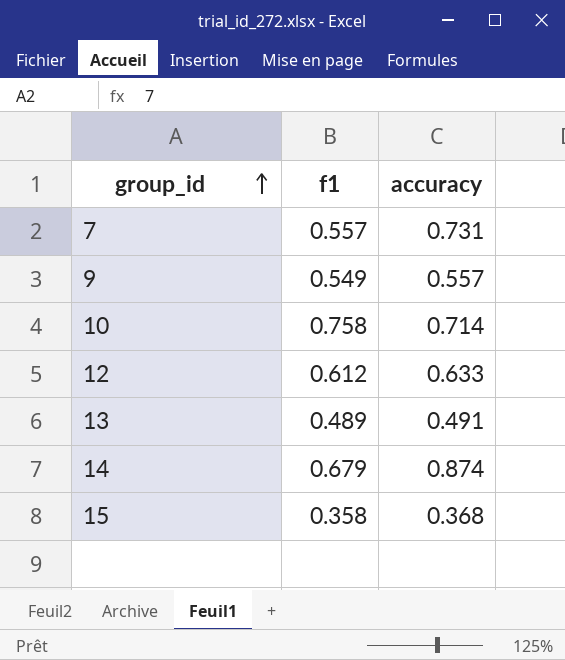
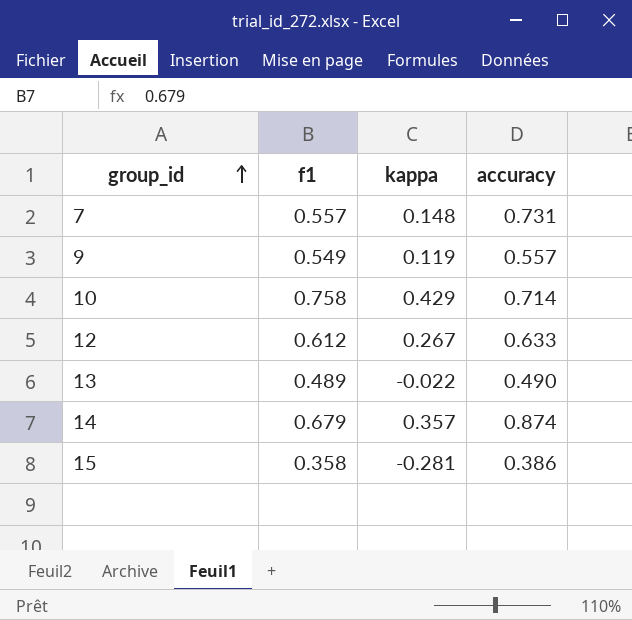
column kappa | position: none -> 3
13 | accuracy: 0.491 -> 0.490
15 | accuracy: 0.368 -> 0.386

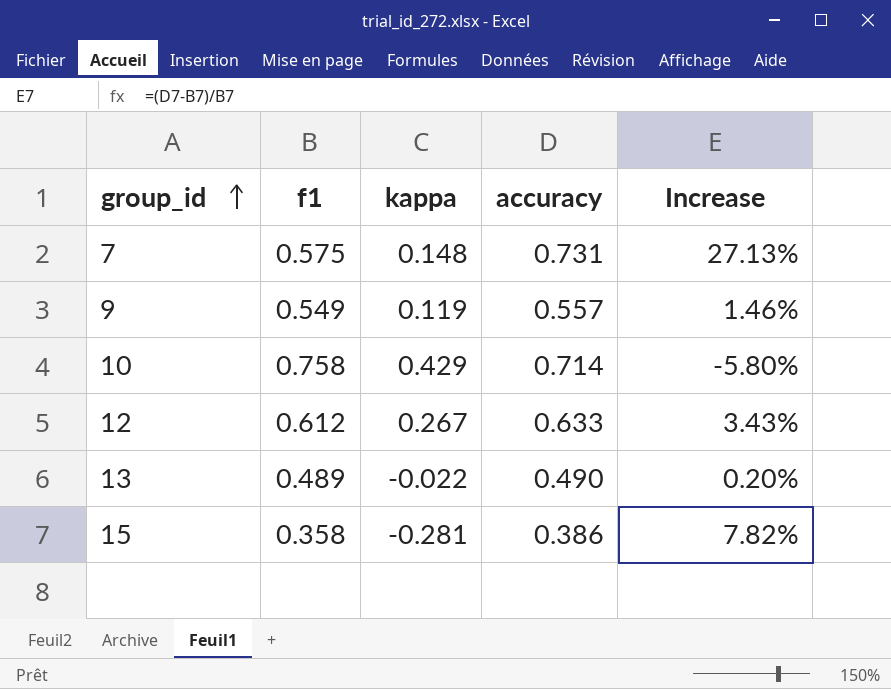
column Increase | formula: none -> ([accuracy] - [f1]) / [f1]
row 14: 0.679 | 0.357 | 0.874 -> none
7 | f1: 0.557 -> 0.575

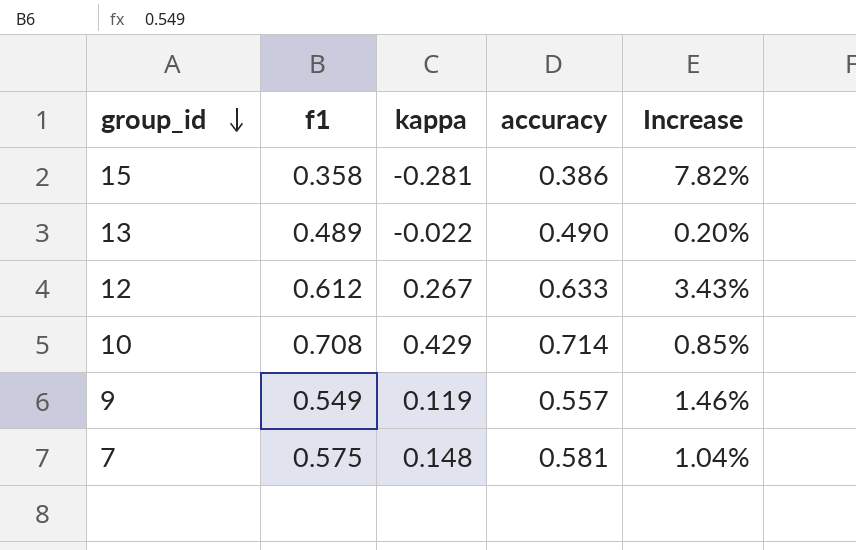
row order: group_id ascending -> group_id descending
10 | f1: 0.758 -> 0.708
10 | Increase: -5.80% -> 0.85%
7 | accuracy: 0.731 -> 0.581
7 | Increase: 27.13% -> 1.04%

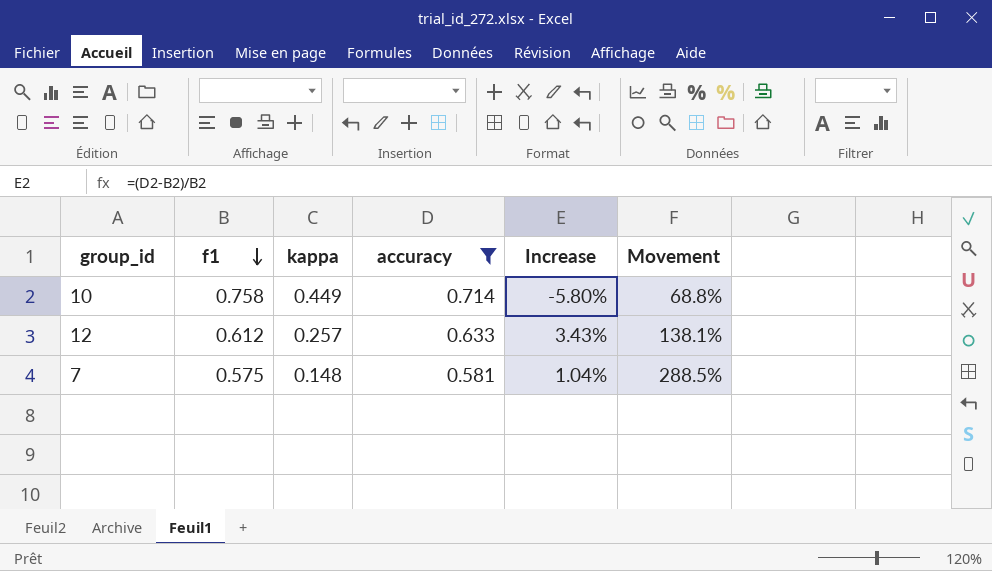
filter: none -> accuracy >= 0.581
row order: group_id descending -> f1 descending
column Movement | formula: none -> ([f1] - [kappa]) / [kappa]
10 | f1: 0.708 -> 0.758
10 | kappa: 0.429 -> 0.449
10 | Increase: 0.85% -> -5.80%
12 | kappa: 0.267 -> 0.257

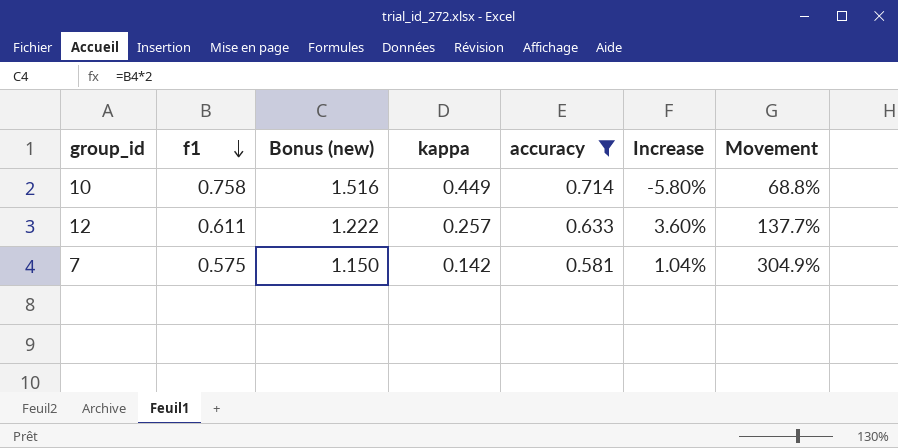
column Bonus (new) | formula: none -> [f1] * 2
12 | f1: 0.612 -> 0.611
12 | Increase: 3.43% -> 3.60%
12 | Movement: 138.1% -> 137.7%
7 | kappa: 0.148 -> 0.142
7 | Movement: 288.5% -> 304.9%

